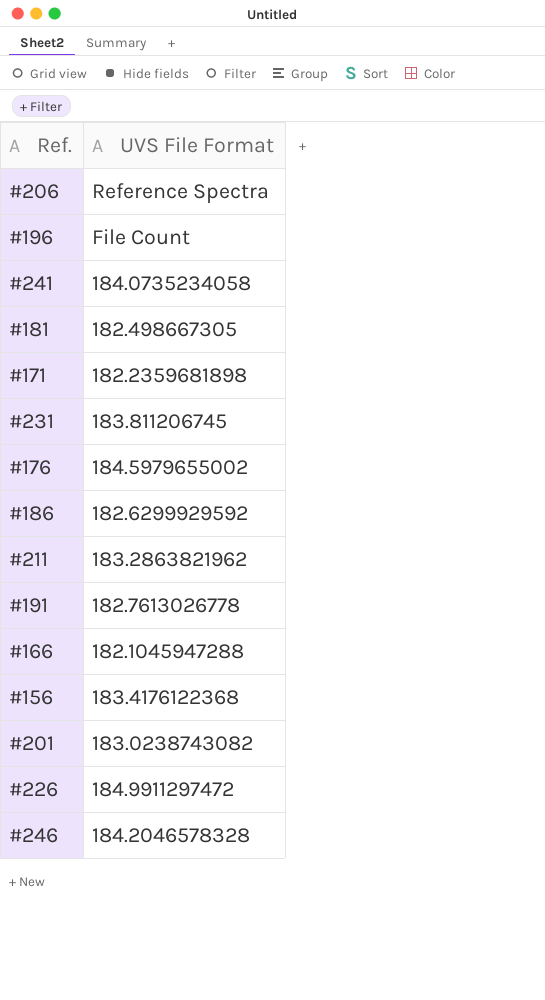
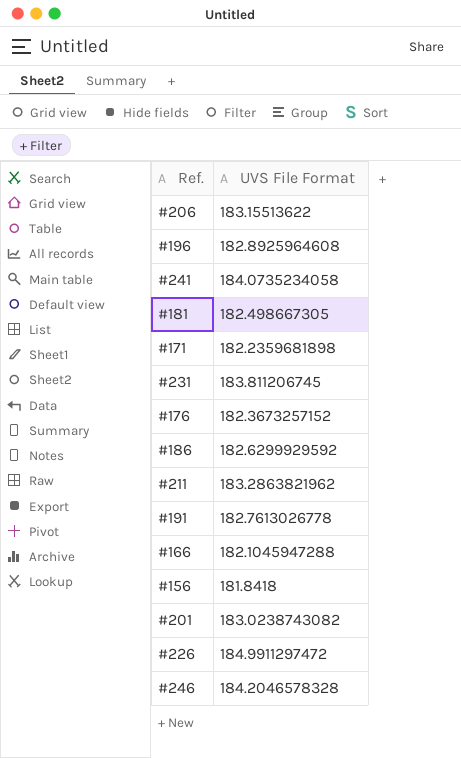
#206 | UVS File Format: Reference Spectra -> 183.15513622
#196 | UVS File Format: File Count -> 182.8925964608
#176 | UVS File Format: 184.5979655002 -> 182.3673257152
#156 | UVS File Format: 183.4176122368 -> 181.8418

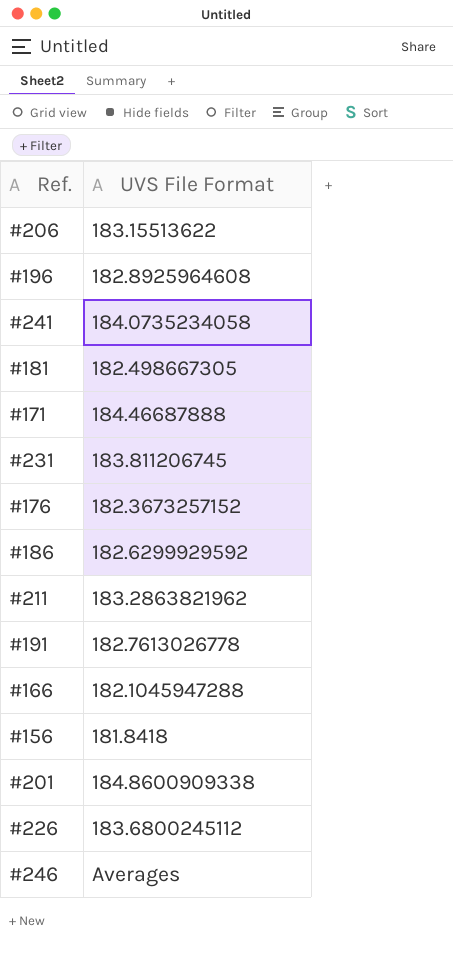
#171 | UVS File Format: 182.2359681898 -> 184.46687888
#201 | UVS File Format: 183.0238743082 -> 184.8600909338
#226 | UVS File Format: 184.9911297472 -> 183.6800245112
#246 | UVS File Format: 184.2046578328 -> Averages

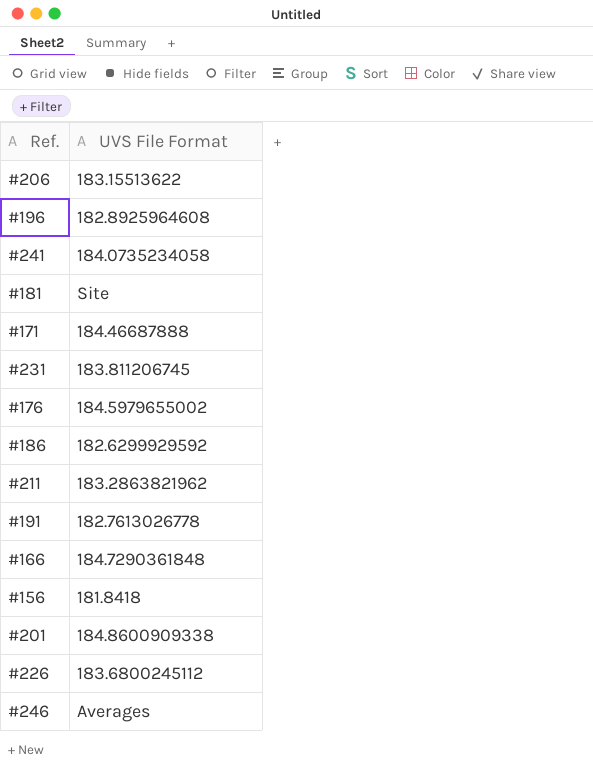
#181 | UVS File Format: 182.498667305 -> Site
#176 | UVS File Format: 182.3673257152 -> 184.5979655002
#166 | UVS File Format: 182.1045947288 -> 184.7290361848

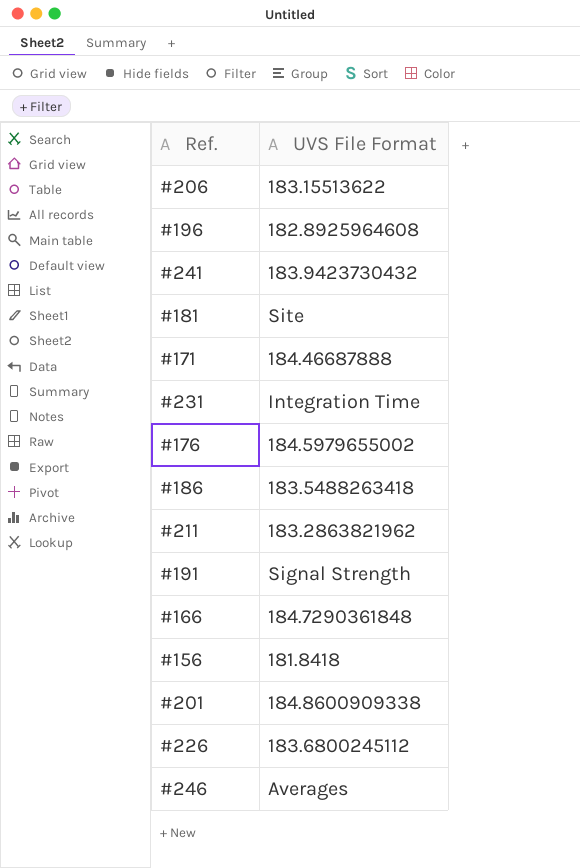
#241 | UVS File Format: 184.0735234058 -> 183.9423730432
#231 | UVS File Format: 183.811206745 -> Integration Time
#186 | UVS File Format: 182.6299929592 -> 183.5488263418
#191 | UVS File Format: 182.7613026778 -> Signal Strength

